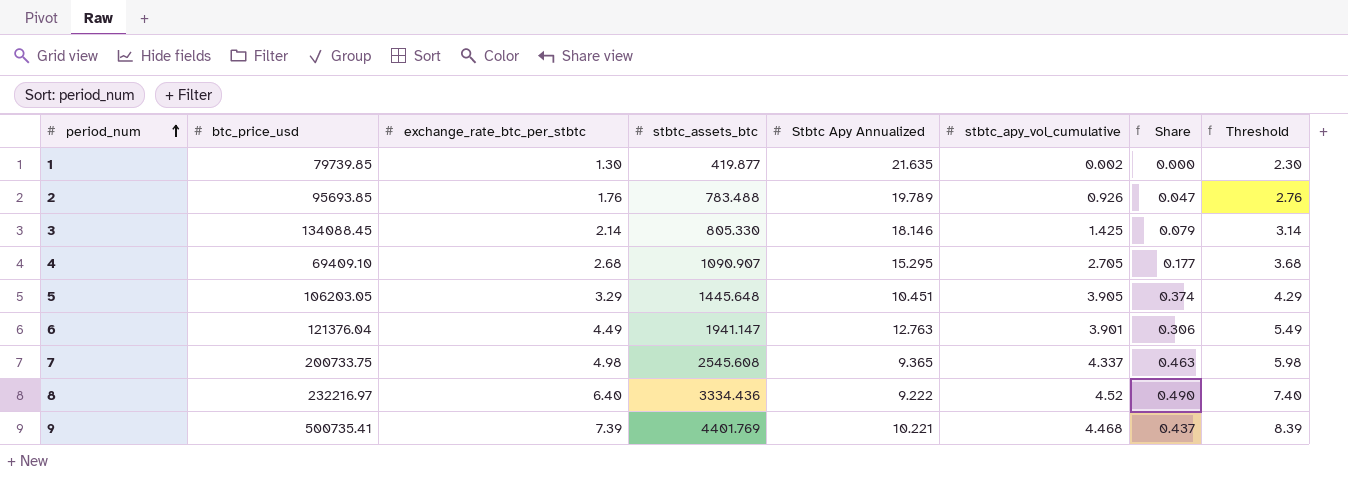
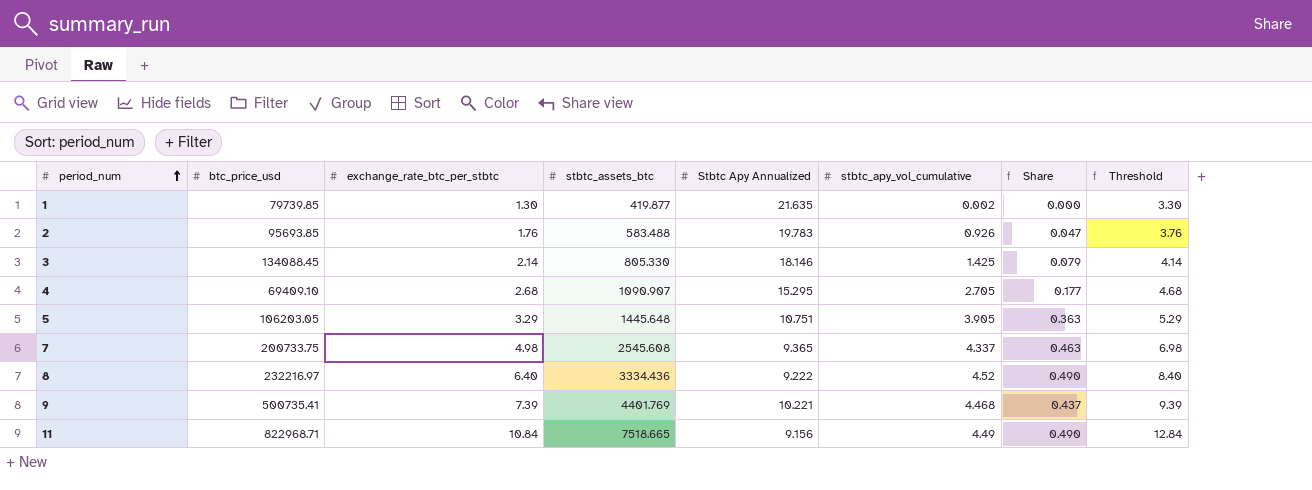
column Threshold | formula: [exchange_rate_btc_per_stbtc] + 1 -> [exchange_rate_btc_per_stbtc] + 2
row 6: 121376.04 | 4.49 | 1941.147 | 12.763 | 3.901 | 0.306 | 5.49 -> none
2 | stbtc_assets_btc: 783.488 -> 583.488
2 | Stbtc Apy Annualized: 19.789 -> 19.783
5 | Stbtc Apy Annualized: 10.451 -> 10.751
5 | Share: 0.374 -> 0.363
row 11: none -> 822968.71 | 10.84 | 7518.665 | 9.156 | 4.49 | 0.490 | 12.84

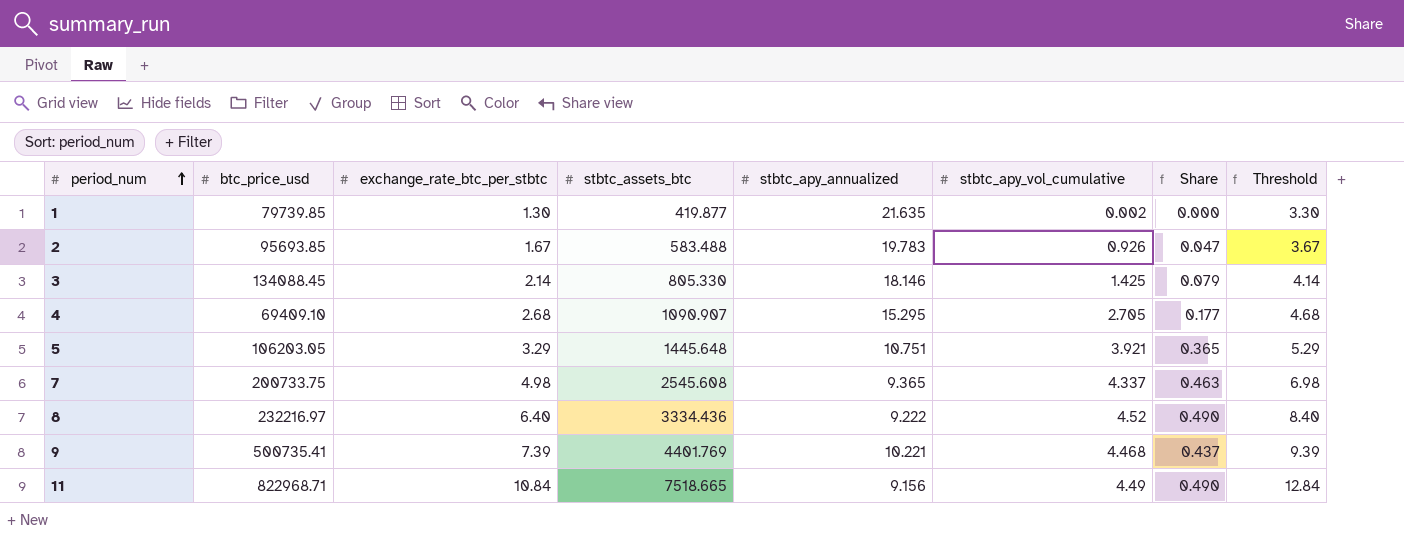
column name: Stbtc Apy Annualized -> stbtc_apy_annualized
2 | exchange_rate_btc_per_stbtc: 1.76 -> 1.67
2 | Threshold: 3.76 -> 3.67
5 | stbtc_apy_vol_cumulative: 3.905 -> 3.921
5 | Share: 0.363 -> 0.365

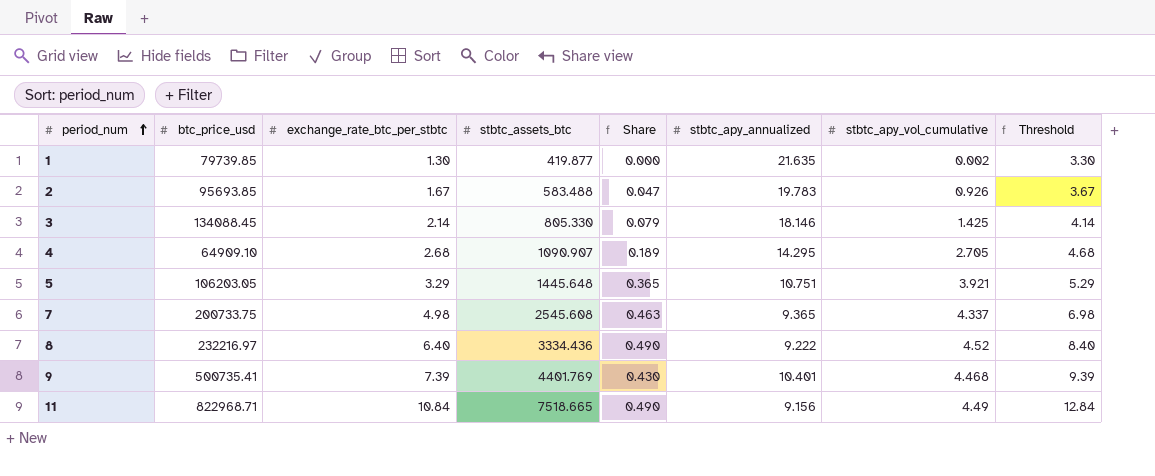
column Share | position: 7 -> 5
4 | btc_price_usd: 69409.10 -> 64909.10
4 | Share: 0.177 -> 0.189
4 | stbtc_apy_annualized: 15.295 -> 14.295
9 | Share: 0.437 -> 0.430
9 | stbtc_apy_annualized: 10.221 -> 10.401

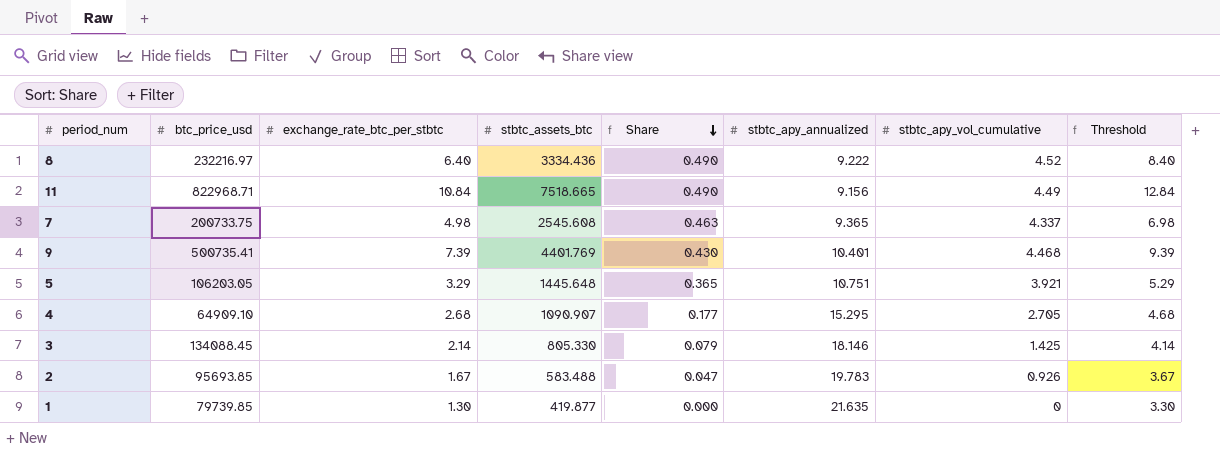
row order: period_num ascending -> Share descending
4 | Share: 0.189 -> 0.177
4 | stbtc_apy_annualized: 14.295 -> 15.295
1 | stbtc_apy_vol_cumulative: 0.002 -> 0

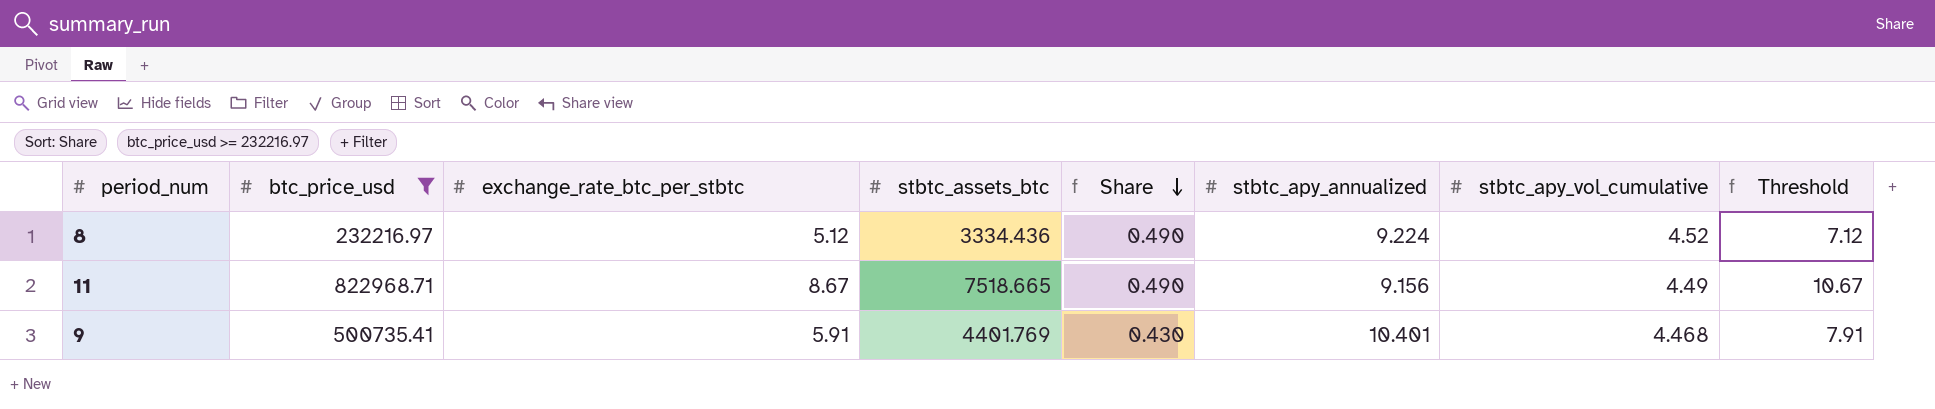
filter: none -> btc_price_usd >= 232216.97
8 | exchange_rate_btc_per_stbtc: 6.40 -> 5.12
8 | stbtc_apy_annualized: 9.222 -> 9.224
8 | Threshold: 8.40 -> 7.12
11 | exchange_rate_btc_per_stbtc: 10.84 -> 8.67
11 | Threshold: 12.84 -> 10.67
9 | exchange_rate_btc_per_stbtc: 7.39 -> 5.91
9 | Threshold: 9.39 -> 7.91

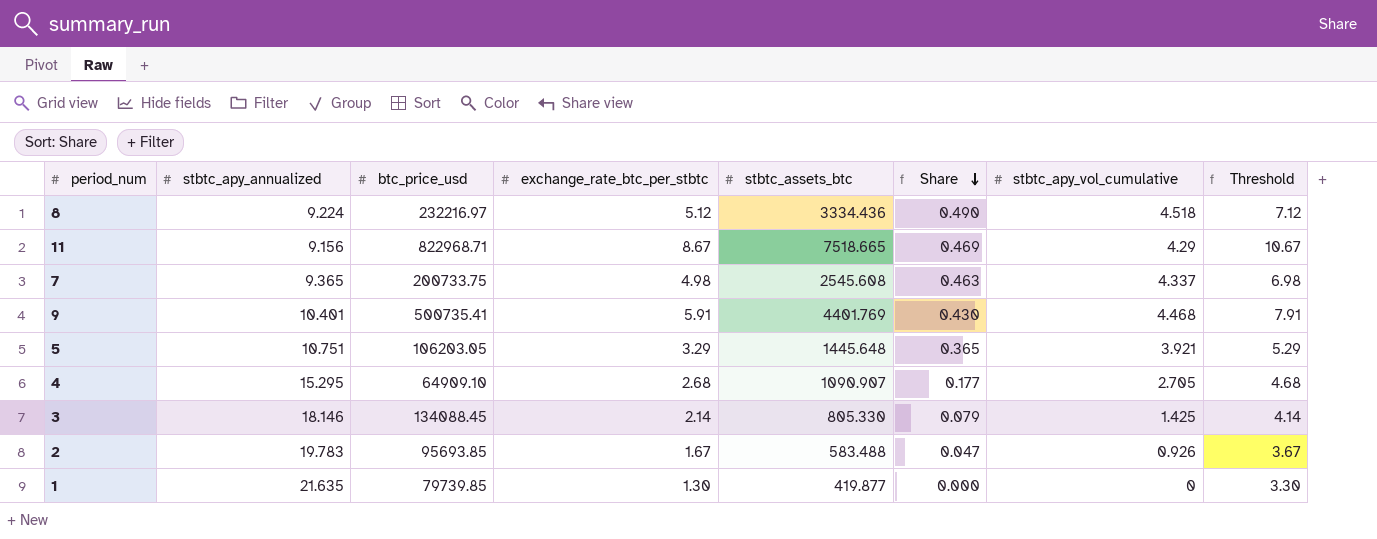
filter: btc_price_usd >= 232216.97 -> none
column stbtc_apy_annualized | position: 6 -> 2
8 | stbtc_apy_vol_cumulative: 4.52 -> 4.518
11 | Share: 0.490 -> 0.469
11 | stbtc_apy_vol_cumulative: 4.49 -> 4.29

